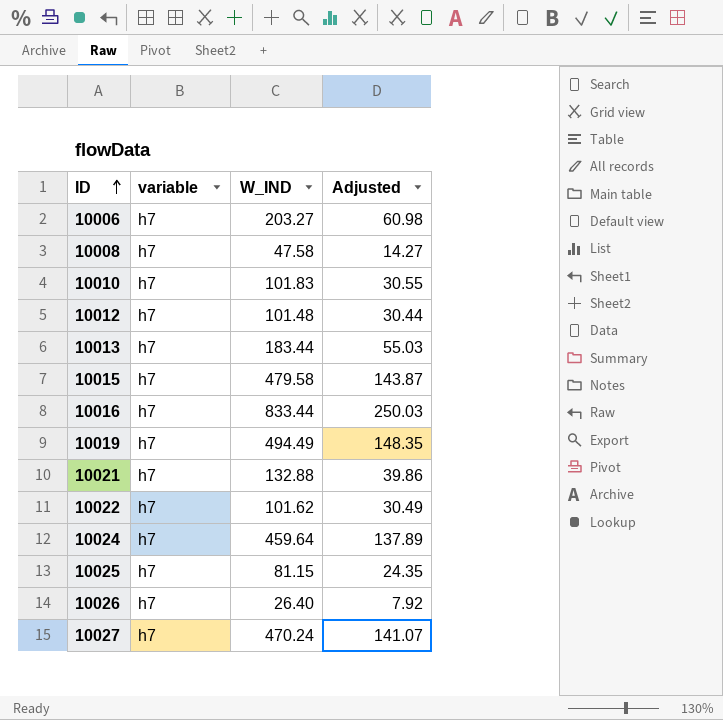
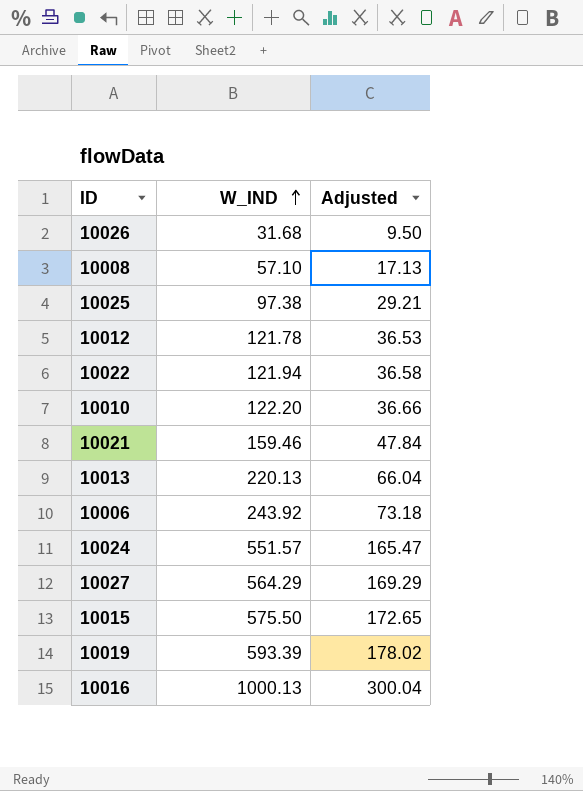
row order: ID ascending -> W_IND ascending
column variable | position: 2 -> none
10026 | W_IND: 26.40 -> 31.68
10026 | Adjusted: 7.92 -> 9.50
10008 | W_IND: 47.58 -> 57.10
10008 | Adjusted: 14.27 -> 17.13
10025 | W_IND: 81.15 -> 97.38
10025 | Adjusted: 24.35 -> 29.21
10012 | W_IND: 101.48 -> 121.78
10012 | Adjusted: 30.44 -> 36.53
10022 | W_IND: 101.62 -> 121.94
10022 | Adjusted: 30.49 -> 36.58
10010 | W_IND: 101.83 -> 122.20
10010 | Adjusted: 30.55 -> 36.66
10021 | W_IND: 132.88 -> 159.46
10021 | Adjusted: 39.86 -> 47.84
10013 | W_IND: 183.44 -> 220.13
10013 | Adjusted: 55.03 -> 66.04
10006 | W_IND: 203.27 -> 243.92
10006 | Adjusted: 60.98 -> 73.18
10024 | W_IND: 459.64 -> 551.57
10024 | Adjusted: 137.89 -> 165.47
10027 | W_IND: 470.24 -> 564.29
10027 | Adjusted: 141.07 -> 169.29
10015 | W_IND: 479.58 -> 575.50
10015 | Adjusted: 143.87 -> 172.65
10019 | W_IND: 494.49 -> 593.39
10019 | Adjusted: 148.35 -> 178.02
10016 | W_IND: 833.44 -> 1000.13
10016 | Adjusted: 250.03 -> 300.04

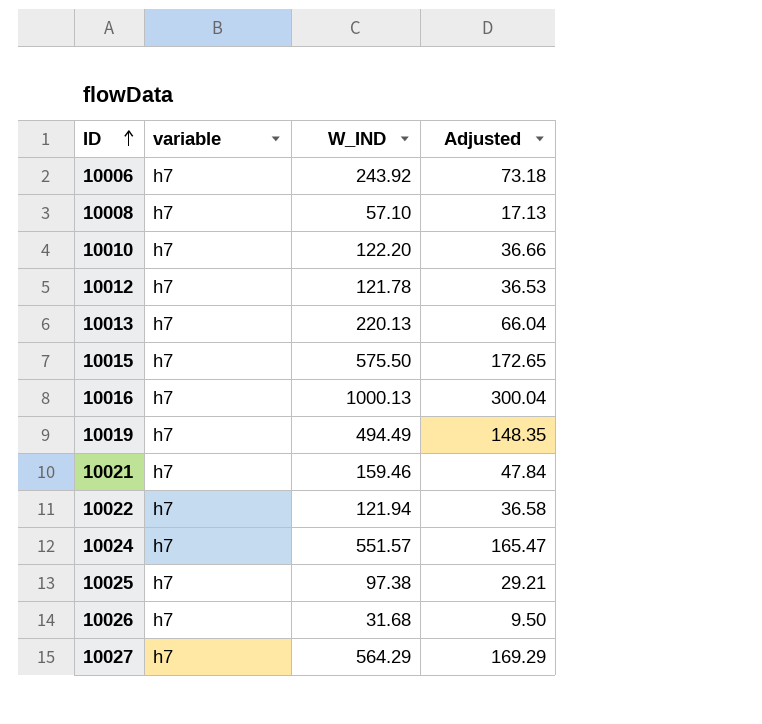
row order: W_IND ascending -> ID ascending
column variable | position: none -> 2
10019 | W_IND: 593.39 -> 494.49
10019 | Adjusted: 178.02 -> 148.35

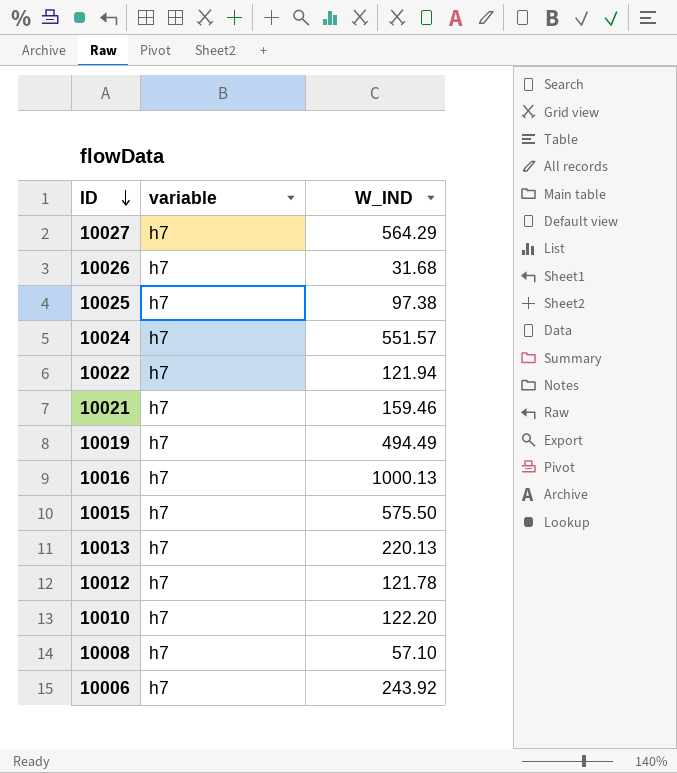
row order: ID ascending -> ID descending
column Adjusted | formula: [W_IND] * 0.3 -> none

